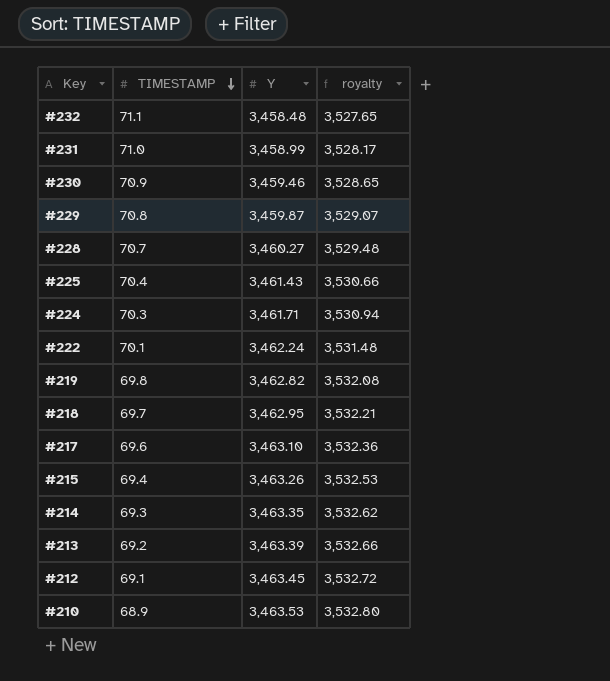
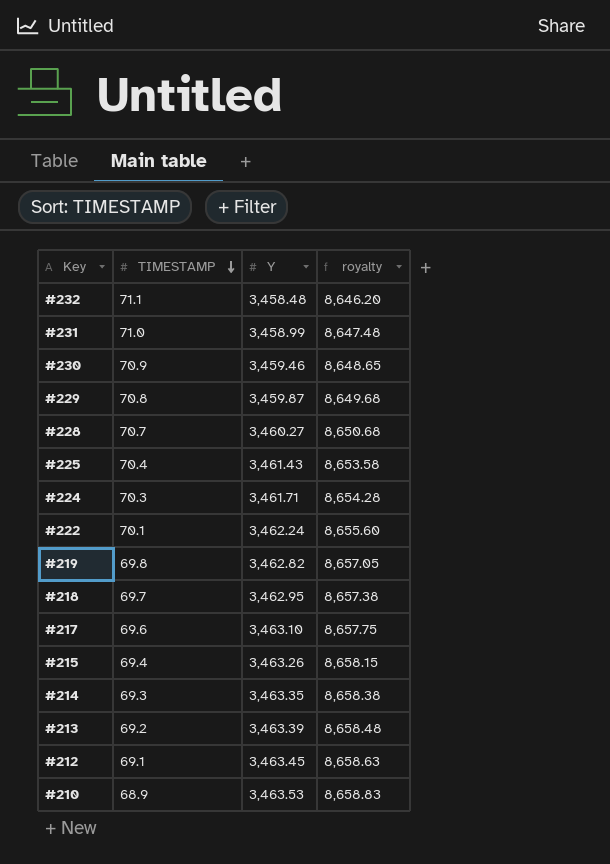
column royalty | formula: [Y] * 1.02 -> [Y] * 2.5

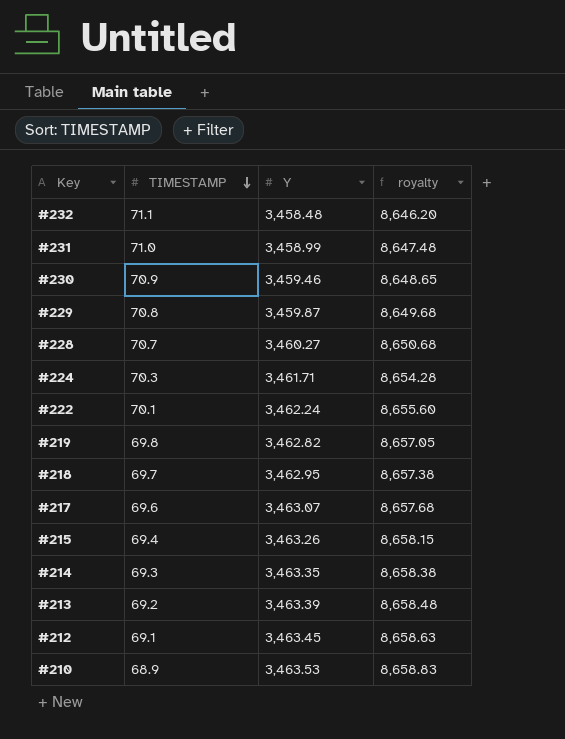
row #225: 70.4 | 3,461.43 | 8,653.58 -> none
#217 | Y: 3,463.10 -> 3,463.07
#217 | royalty: 8,657.75 -> 8,657.68

